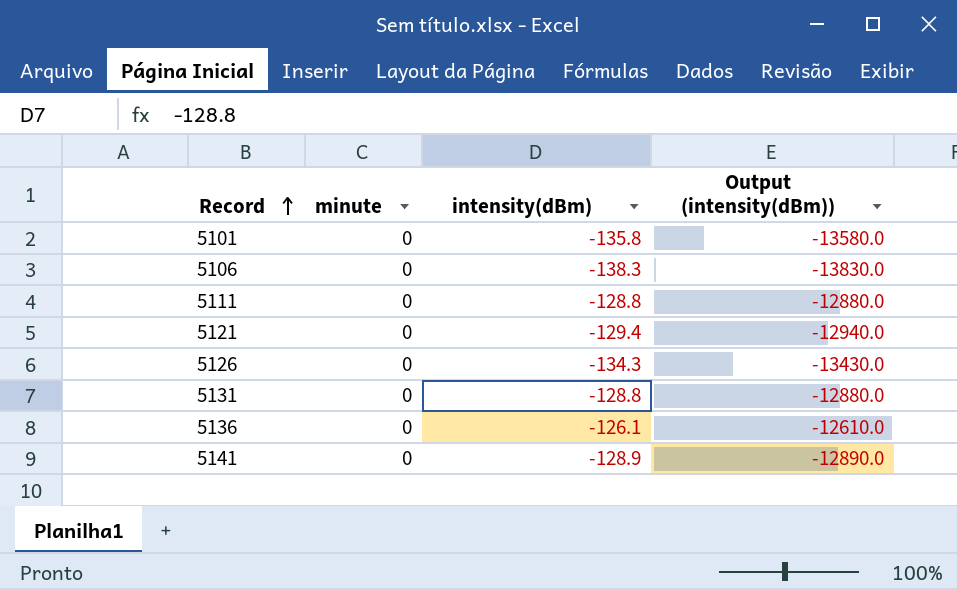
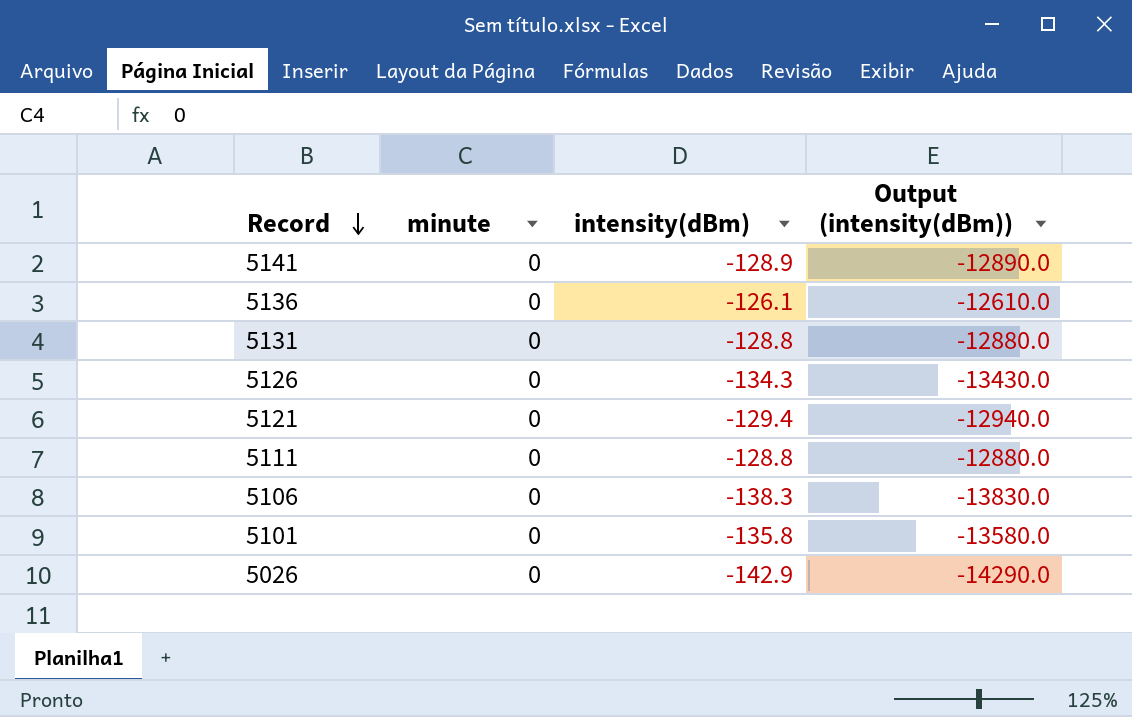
row order: Record ascending -> Record descending
row 5026: none -> 0 | -142.9 | -14290.0

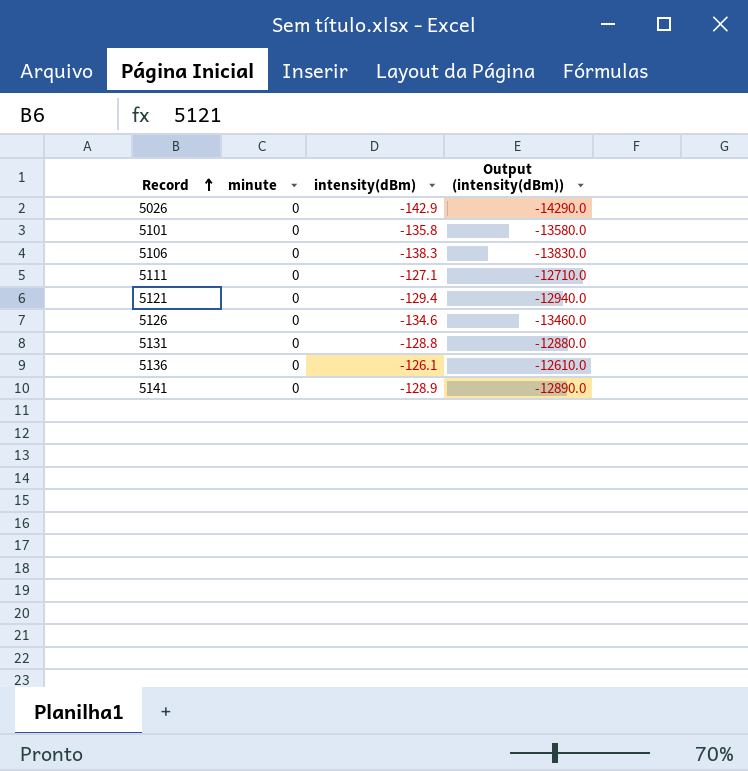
row order: Record descending -> Record ascending
5111 | intensity(dBm): -128.8 -> -127.1
5111 | Output (intensity(dBm)): -12880.0 -> -12710.0
5126 | intensity(dBm): -134.3 -> -134.6
5126 | Output (intensity(dBm)): -13430.0 -> -13460.0

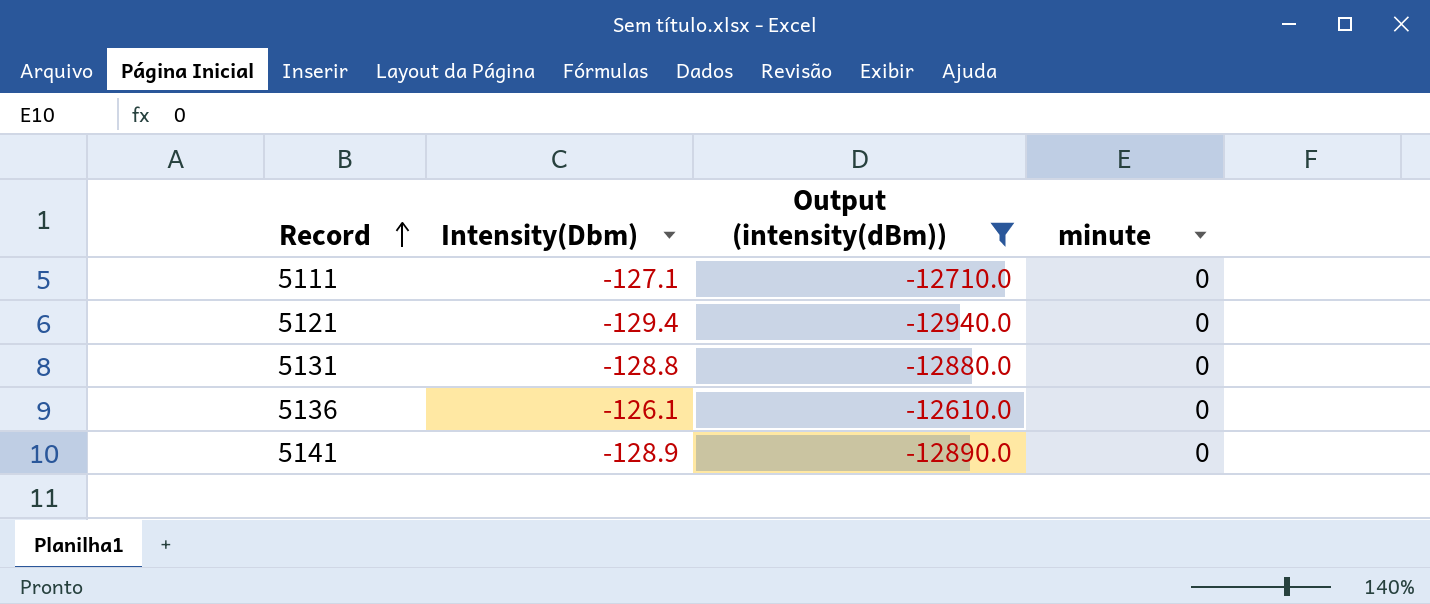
filter: none -> Output (intensity(dBm)) >= -12940.0
column name: intensity(dBm) -> Intensity(Dbm)
column minute | position: 2 -> 4

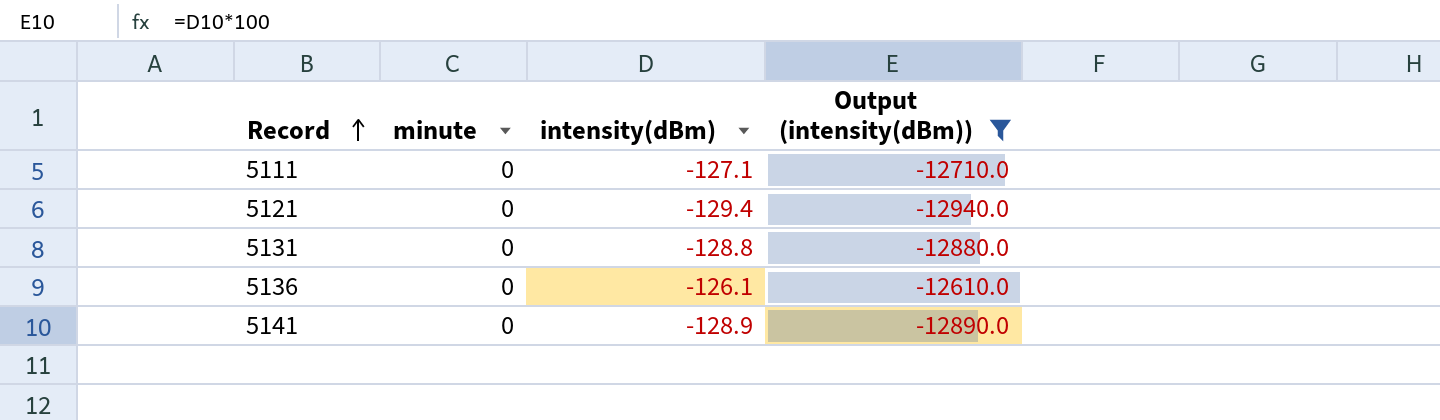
column minute | position: 4 -> 2
column name: Intensity(Dbm) -> intensity(dBm)

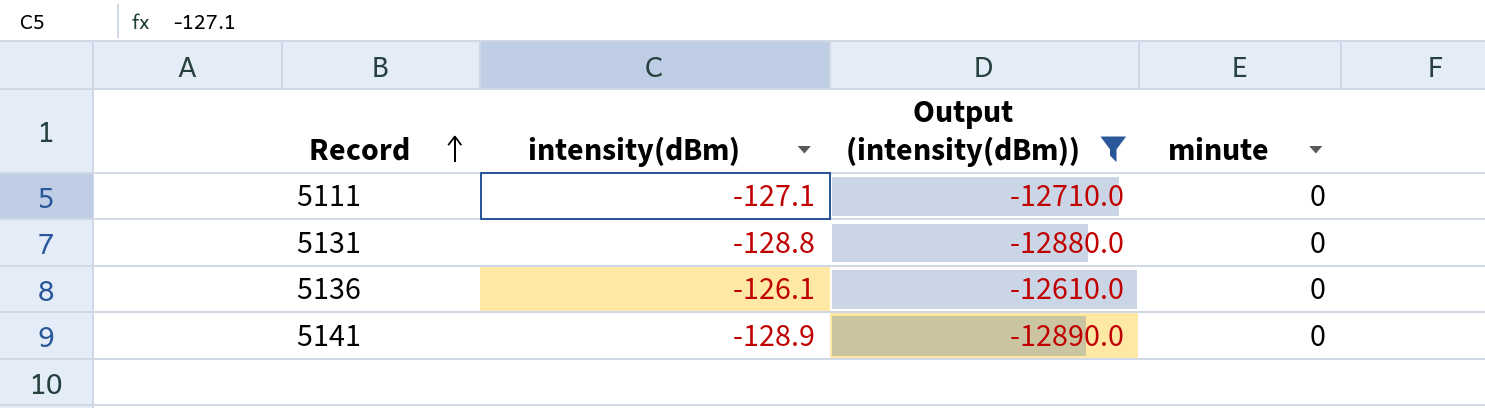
column minute | position: 2 -> 4
row 5121: 0 | -129.4 | -12940.0 -> none

